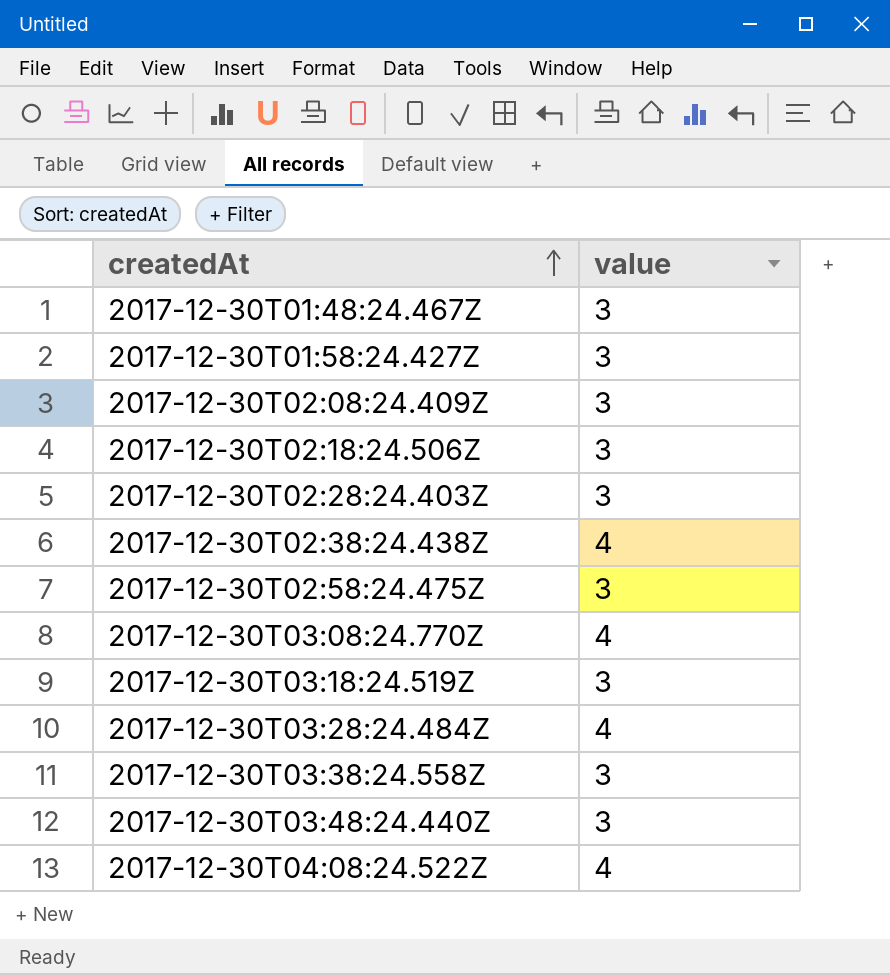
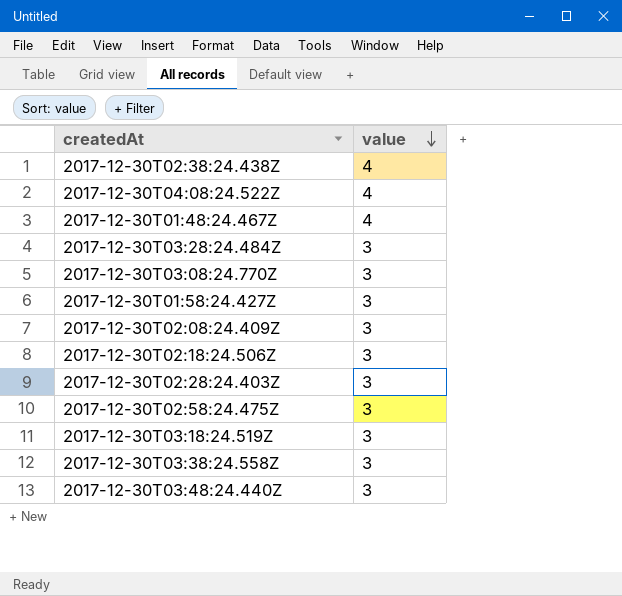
row order: createdAt ascending -> value descending
2017-12-30T01:48:24.467Z | value: 3 -> 4
2017-12-30T03:28:24.484Z | value: 4 -> 3
2017-12-30T03:08:24.770Z | value: 4 -> 3

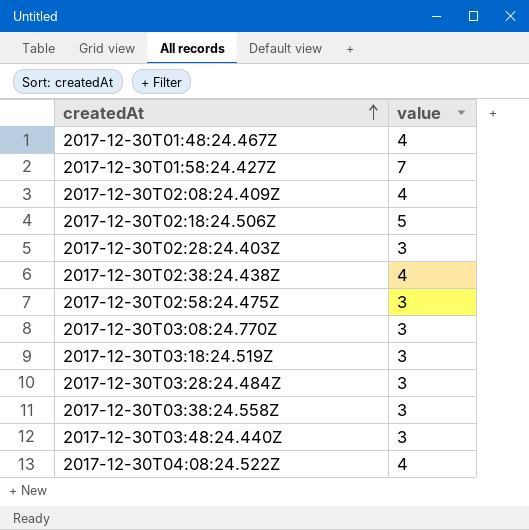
row order: value descending -> createdAt ascending
2017-12-30T01:58:24.427Z | value: 3 -> 7
2017-12-30T02:08:24.409Z | value: 3 -> 4
2017-12-30T02:18:24.506Z | value: 3 -> 5

